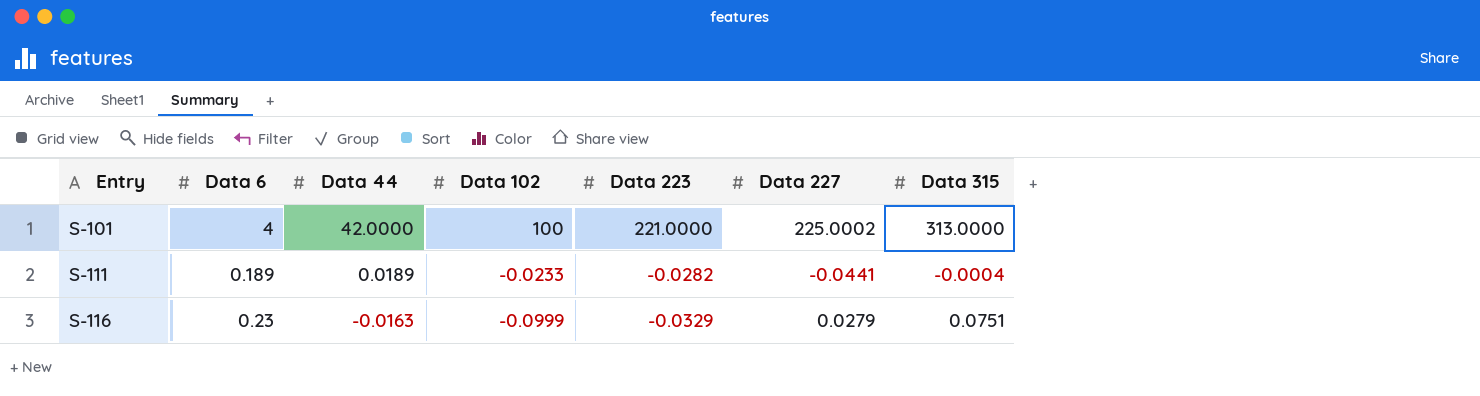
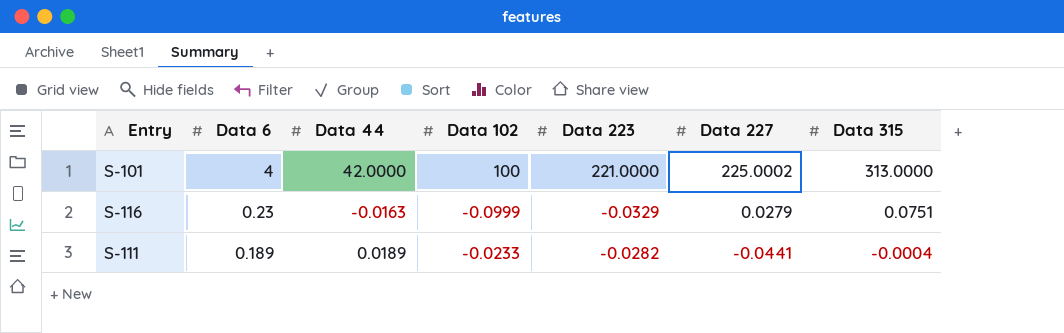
row order: Entry ascending -> Data 6 descending

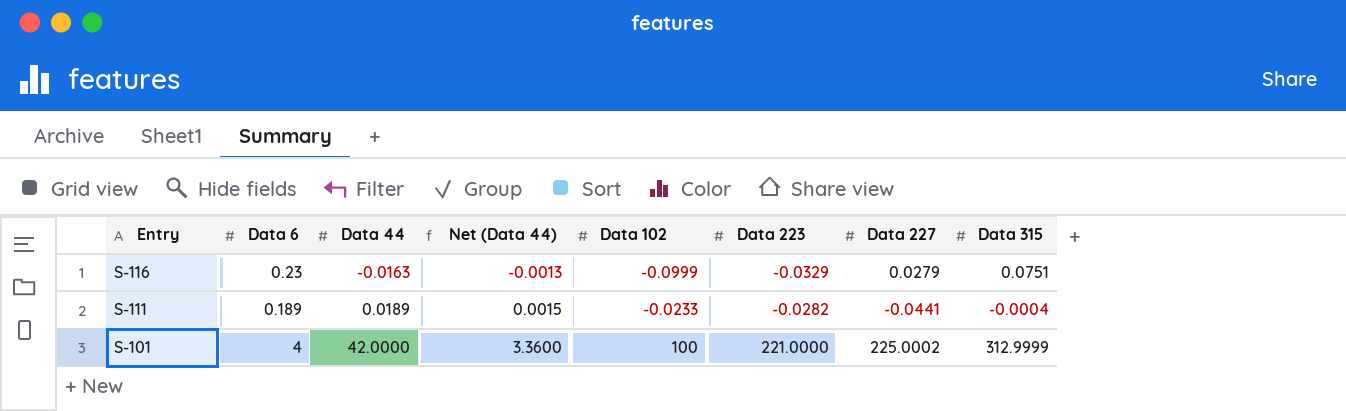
row order: Data 6 descending -> Entry descending
column Net (Data 44) | formula: none -> [Data 44] * 0.08
S-101 | Data 315: 313.0000 -> 312.9999

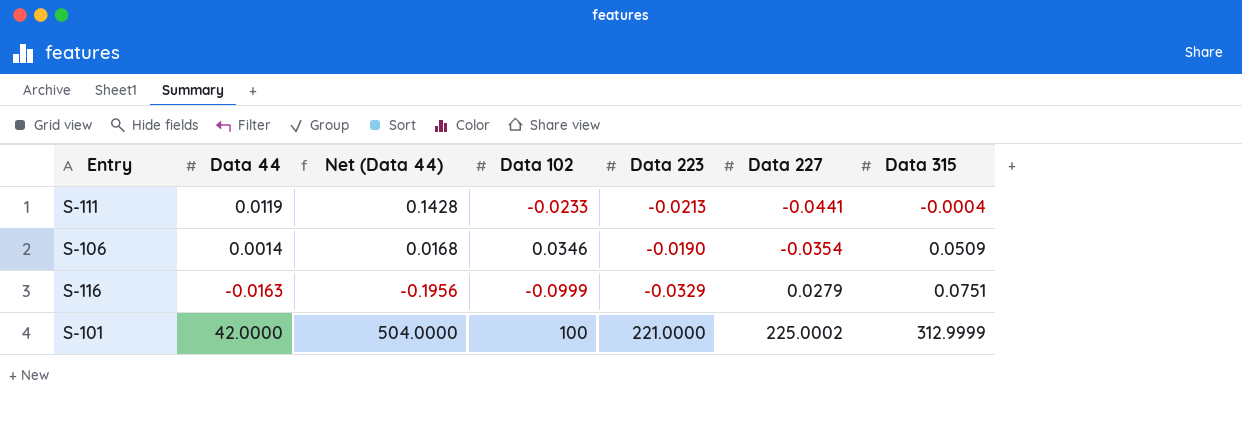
row order: Entry descending -> Data 227 ascending
column Data 6 | position: 2 -> none
column Net (Data 44) | formula: [Data 44] * 0.08 -> [Data 44] * 12
S-111 | Data 44: 0.0189 -> 0.0119
S-111 | Data 223: -0.0282 -> -0.0213
row S-106: none -> 0.0014 | 0.0168 | 0.0346 | -0.0190 | -0.0354 | 0.0509

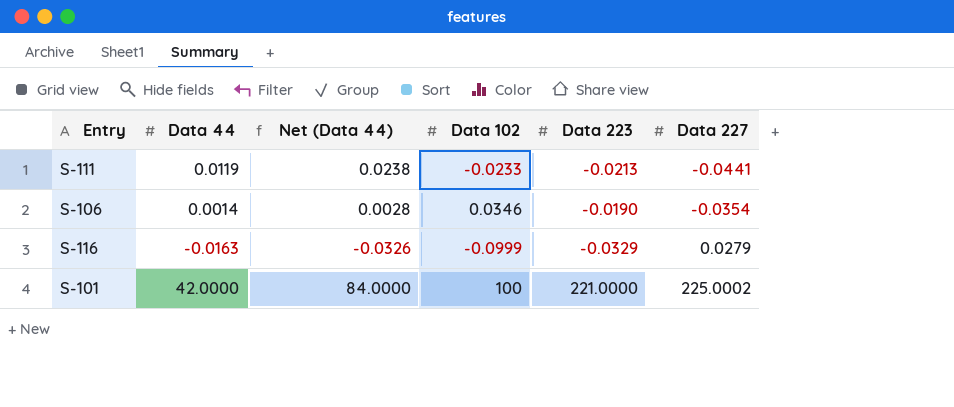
column Data 315 | position: 7 -> none
column Net (Data 44) | formula: [Data 44] * 12 -> [Data 44] * 2

